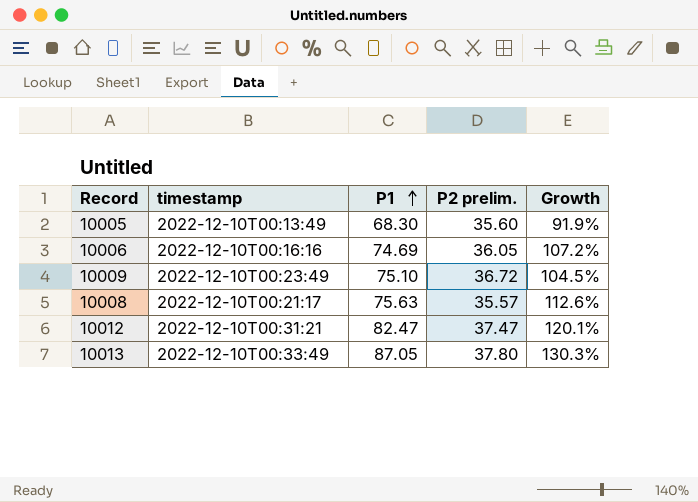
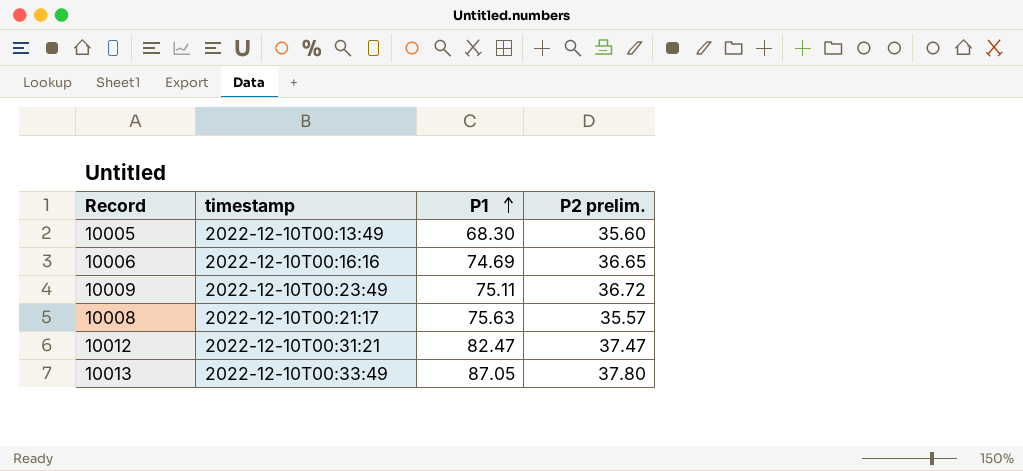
column Growth | formula: ([P1] - [P2 prelim.]) / [P2 prelim.] -> none
10006 | P2 prelim.: 36.05 -> 36.65
10009 | P1: 75.10 -> 75.11

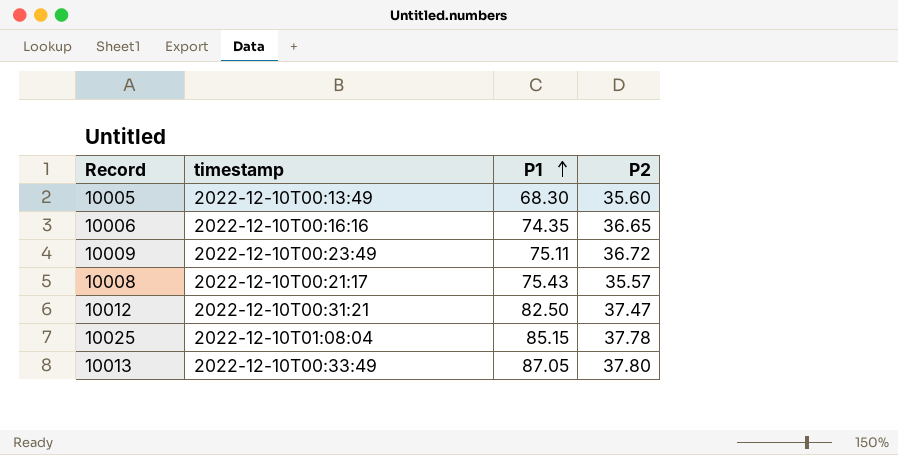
column name: P2 prelim. -> P2
10006 | P1: 74.69 -> 74.35
10008 | P1: 75.63 -> 75.43
10012 | P1: 82.47 -> 82.50
row 10025: none -> 2022-12-10T01:08:04 | 85.15 | 37.78

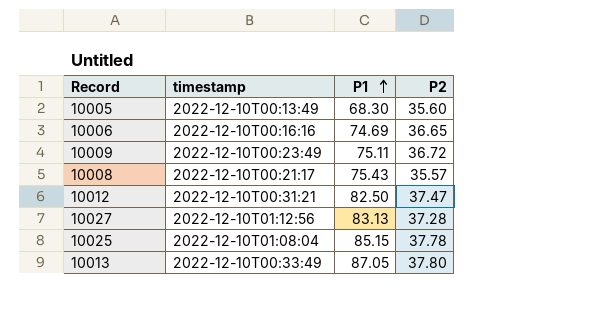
10006 | P1: 74.35 -> 74.69
row 10027: none -> 2022-12-10T01:12:56 | 83.13 | 37.28

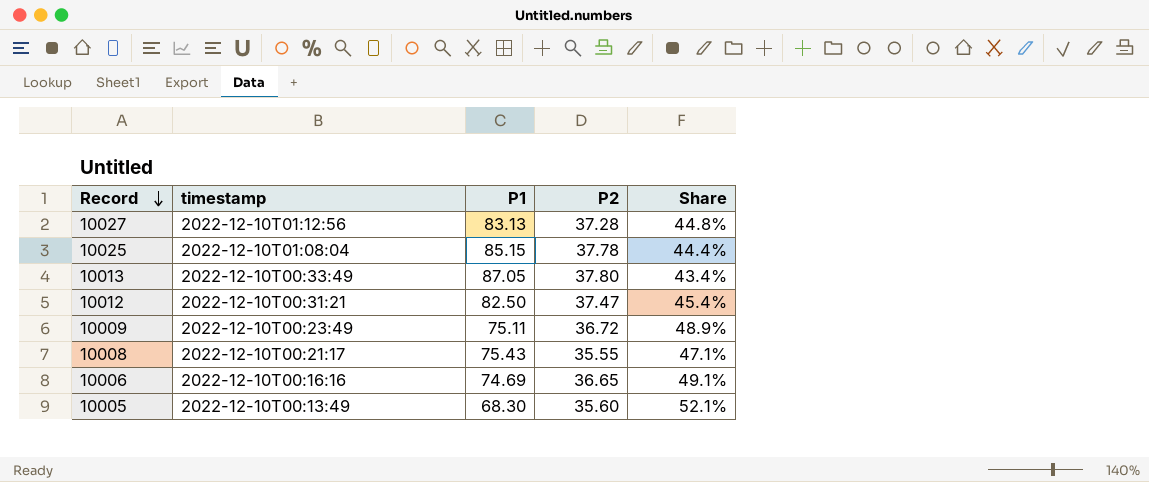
row order: P1 ascending -> Record descending
column Share | formula: none -> [P2] / [P1]
10008 | P2: 35.57 -> 35.55

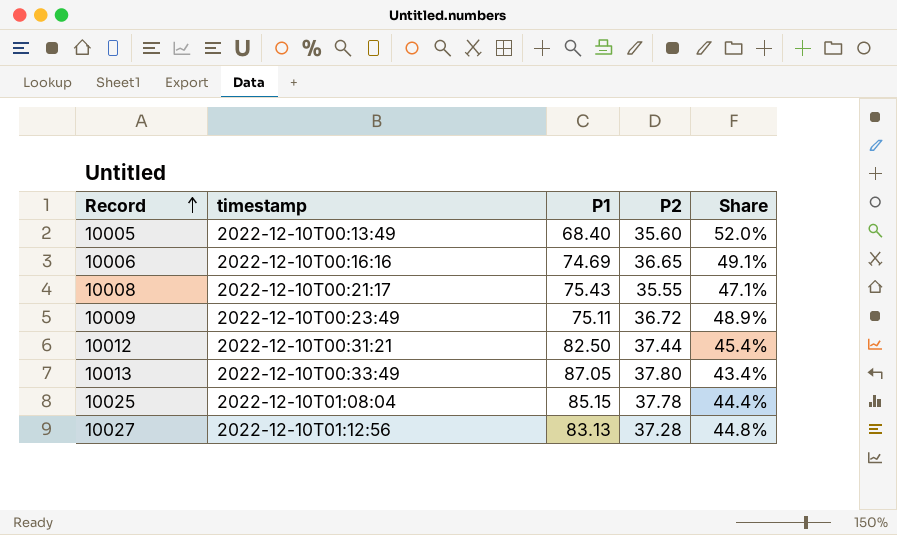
row order: Record descending -> Record ascending
10005 | P1: 68.30 -> 68.40
10005 | Share: 52.1% -> 52.0%
10012 | P2: 37.47 -> 37.44

